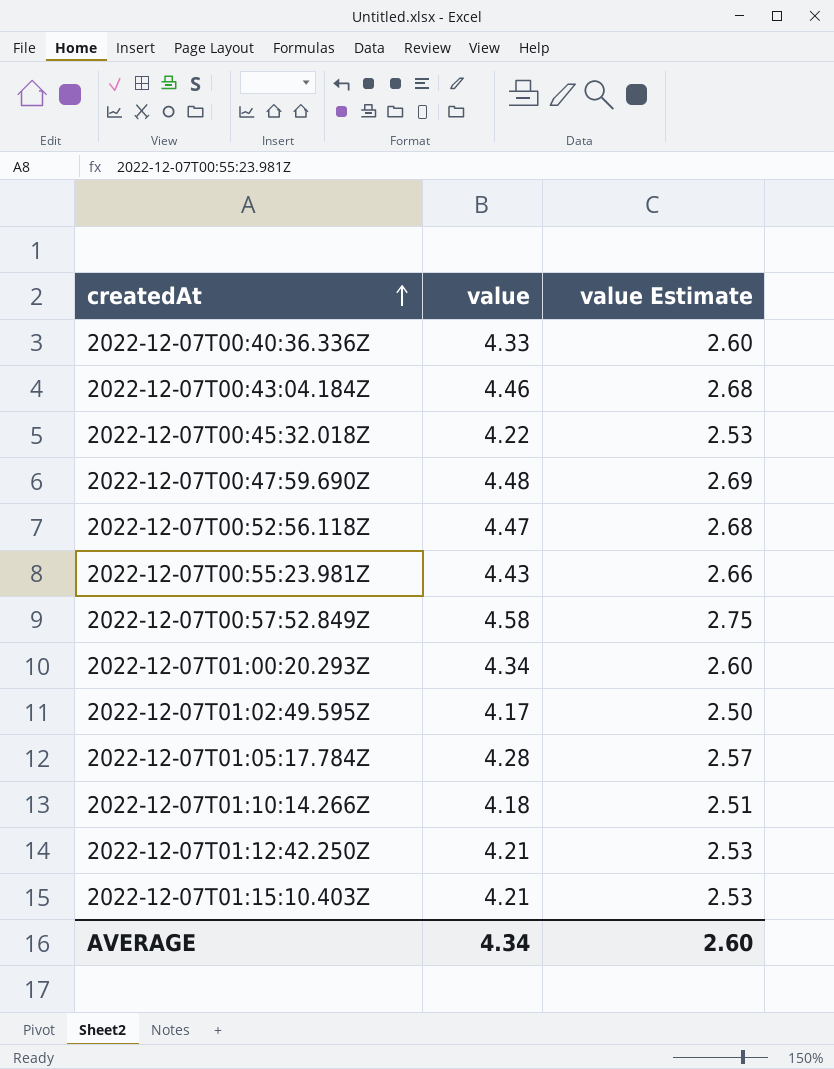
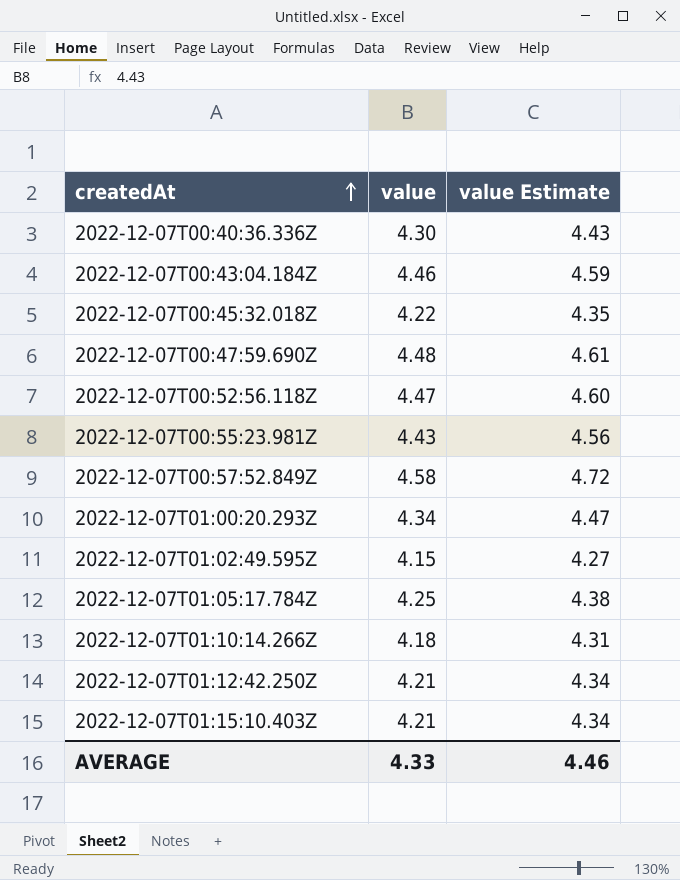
column value Estimate | formula: [value] * 0.6 -> [value] * 1.03
2022-12-07T00:40:36.336Z | value: 4.33 -> 4.30
2022-12-07T01:02:49.595Z | value: 4.17 -> 4.15
2022-12-07T01:05:17.784Z | value: 4.28 -> 4.25
AVERAGE | value: 4.34 -> 4.33
AVERAGE | value Estimate: 2.60 -> 4.46

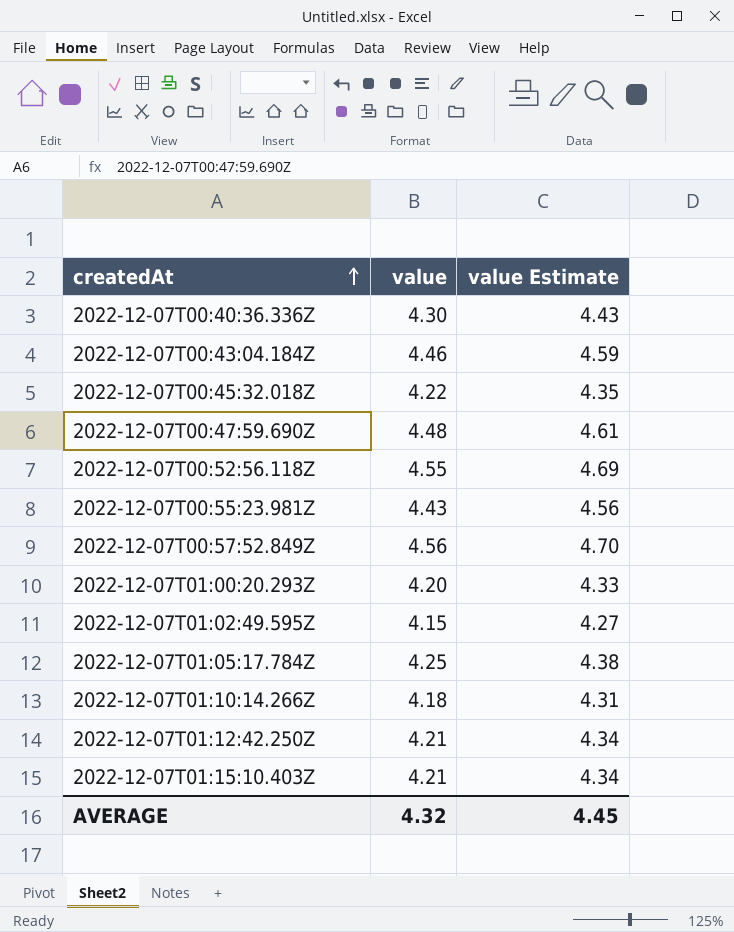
2022-12-07T00:52:56.118Z | value: 4.47 -> 4.55
2022-12-07T00:52:56.118Z | value Estimate: 4.60 -> 4.69
2022-12-07T00:57:52.849Z | value: 4.58 -> 4.56
2022-12-07T00:57:52.849Z | value Estimate: 4.72 -> 4.70
2022-12-07T01:00:20.293Z | value: 4.34 -> 4.20
2022-12-07T01:00:20.293Z | value Estimate: 4.47 -> 4.33
AVERAGE | value: 4.33 -> 4.32
AVERAGE | value Estimate: 4.46 -> 4.45

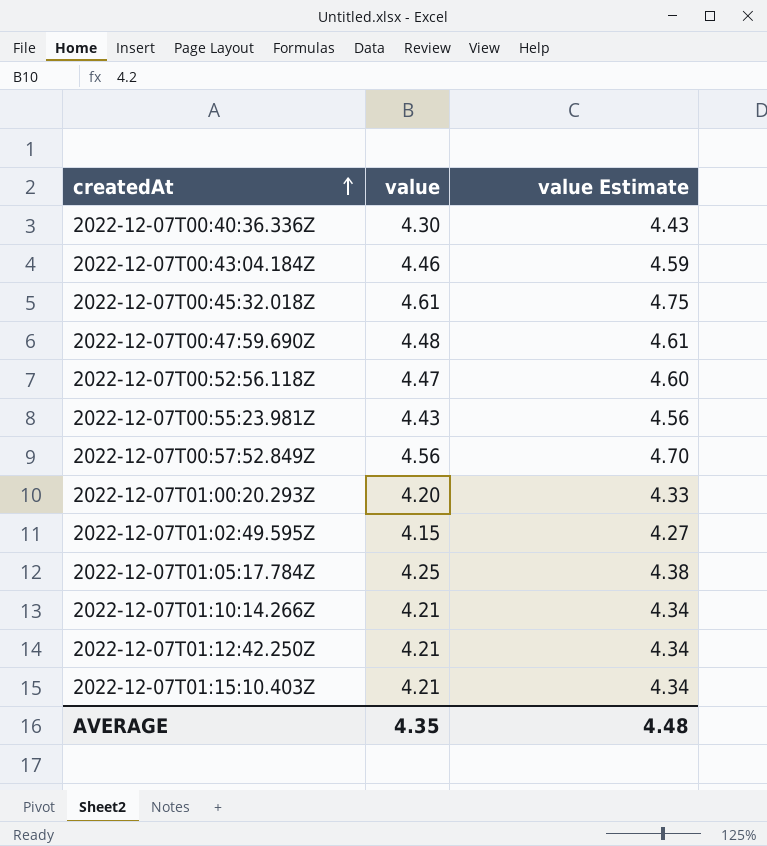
2022-12-07T00:45:32.018Z | value: 4.22 -> 4.61
2022-12-07T00:45:32.018Z | value Estimate: 4.35 -> 4.75
2022-12-07T00:52:56.118Z | value: 4.55 -> 4.47
2022-12-07T00:52:56.118Z | value Estimate: 4.69 -> 4.60
2022-12-07T01:10:14.266Z | value: 4.18 -> 4.21
2022-12-07T01:10:14.266Z | value Estimate: 4.31 -> 4.34
AVERAGE | value: 4.32 -> 4.35
AVERAGE | value Estimate: 4.45 -> 4.48

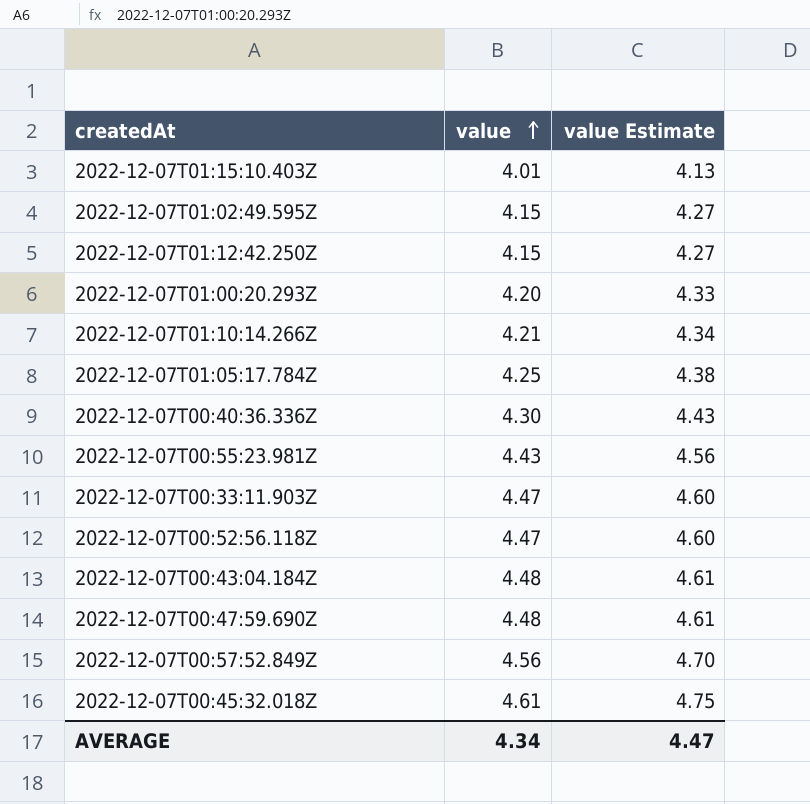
row order: createdAt ascending -> value ascending
2022-12-07T01:15:10.403Z | value: 4.21 -> 4.01
2022-12-07T01:15:10.403Z | value Estimate: 4.34 -> 4.13
2022-12-07T01:12:42.250Z | value: 4.21 -> 4.15
2022-12-07T01:12:42.250Z | value Estimate: 4.34 -> 4.27
row 2022-12-07T00:33:11.903Z: none -> 4.47 | 4.60
2022-12-07T00:43:04.184Z | value: 4.46 -> 4.48
2022-12-07T00:43:04.184Z | value Estimate: 4.59 -> 4.61
AVERAGE | value: 4.35 -> 4.34
AVERAGE | value Estimate: 4.48 -> 4.47

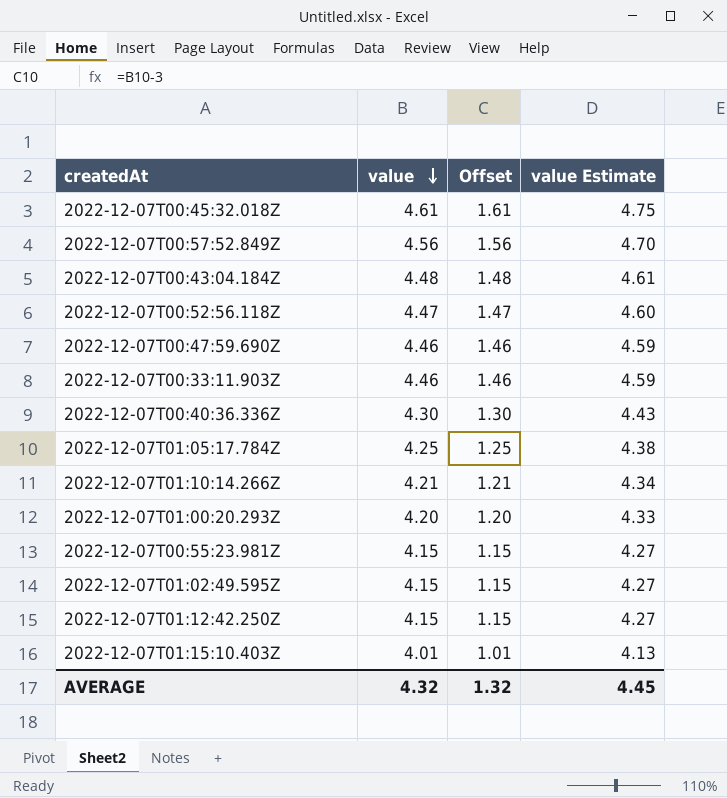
row order: value ascending -> value descending
column Offset | formula: none -> [value] - 3
2022-12-07T00:47:59.690Z | value: 4.48 -> 4.46
2022-12-07T00:47:59.690Z | value Estimate: 4.61 -> 4.59
2022-12-07T00:33:11.903Z | value: 4.47 -> 4.46
2022-12-07T00:33:11.903Z | value Estimate: 4.60 -> 4.59
2022-12-07T00:55:23.981Z | value: 4.43 -> 4.15
2022-12-07T00:55:23.981Z | value Estimate: 4.56 -> 4.27
AVERAGE | value: 4.34 -> 4.32
AVERAGE | value Estimate: 4.47 -> 4.45

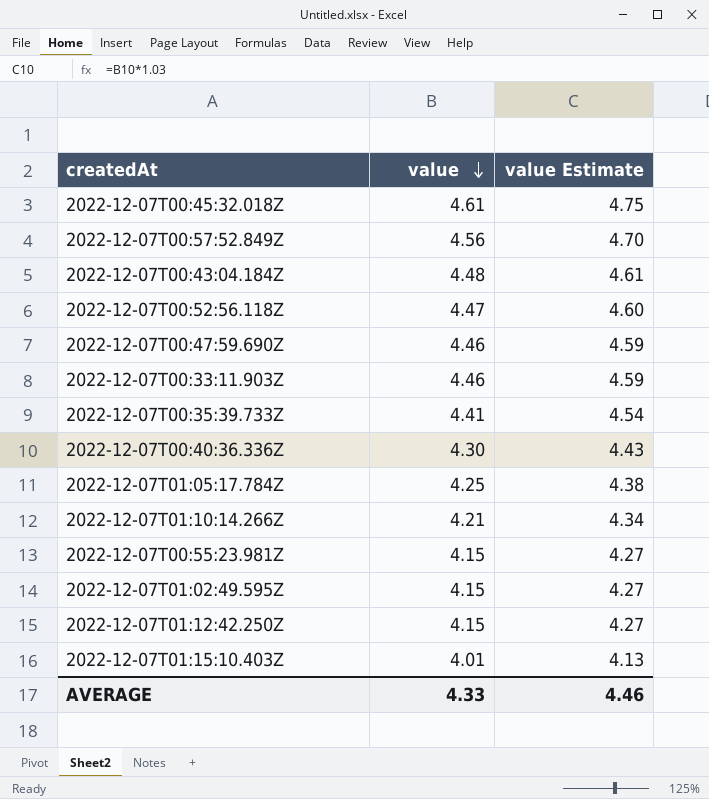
column Offset | formula: [value] - 3 -> none
row 2022-12-07T01:00:20.293Z: 4.20 | 1.20 | 4.33 -> none
row 2022-12-07T00:35:39.733Z: none -> 4.41 | 4.54
AVERAGE | value: 4.32 -> 4.33
AVERAGE | value Estimate: 4.45 -> 4.46

